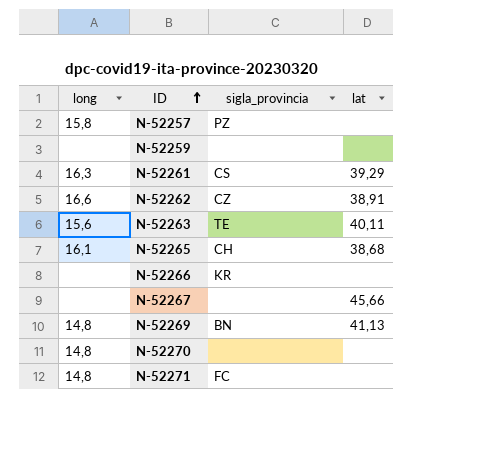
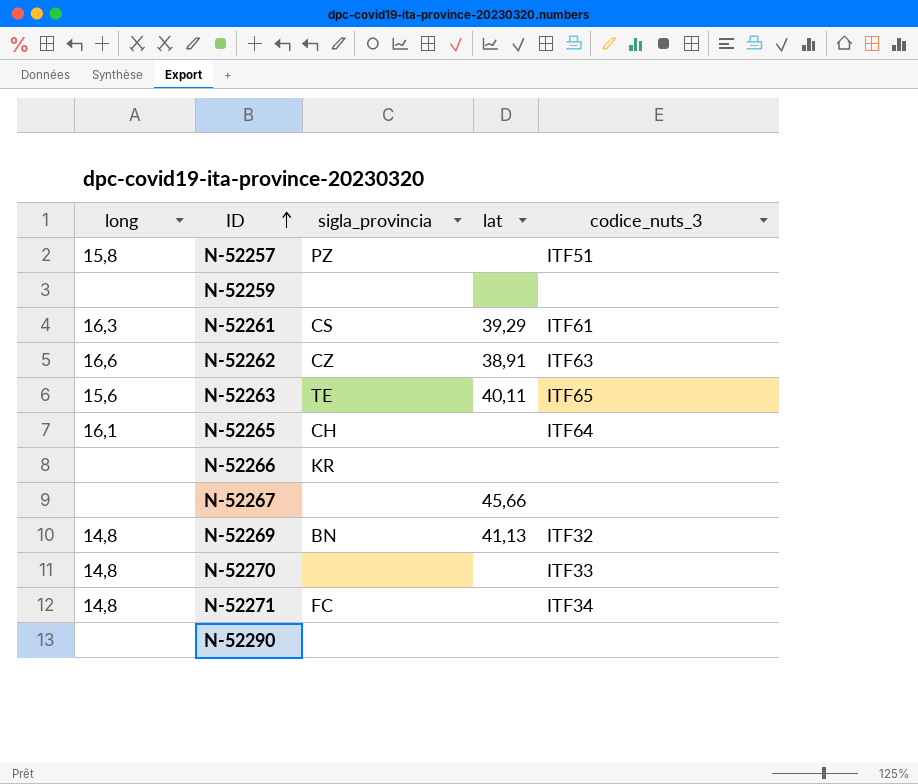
column codice_nuts_3 | position: none -> 5
N-52265 | lat: 38,68 -> none
row N-52290: none -> none | none | none | none

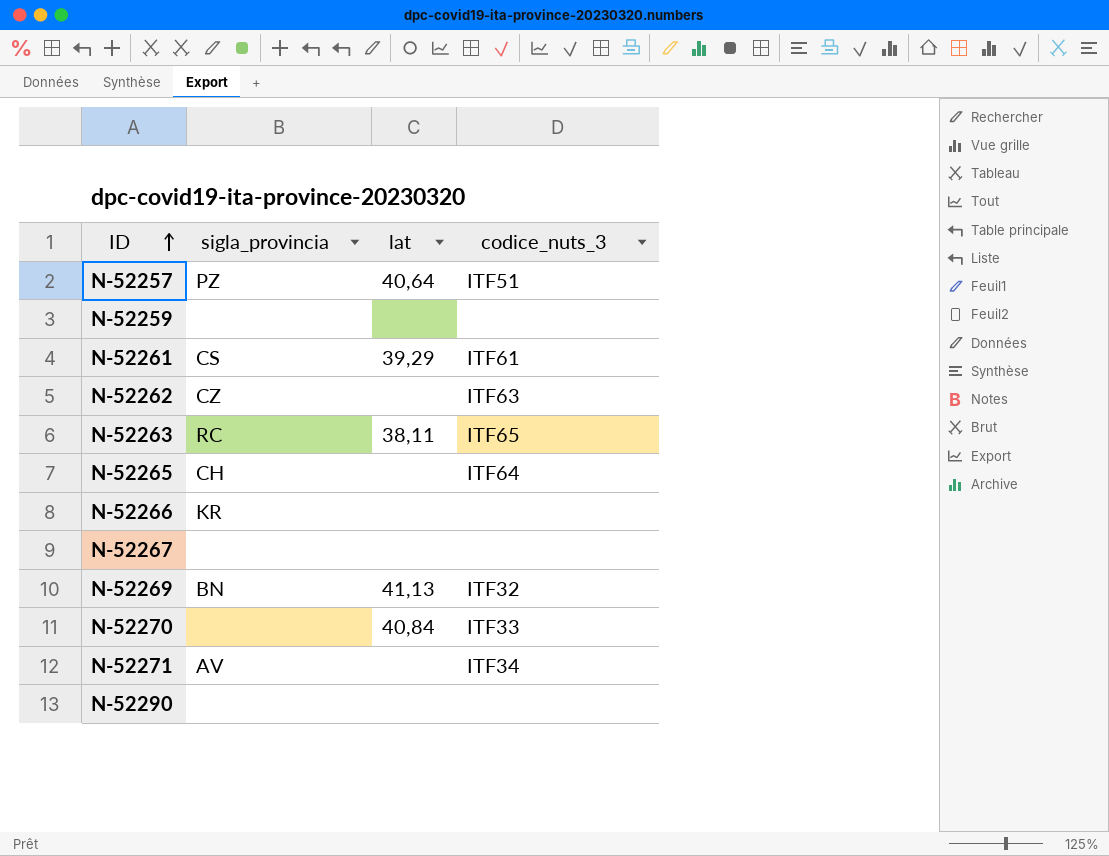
column long | position: 1 -> none
N-52257 | lat: none -> 40,64
N-52262 | lat: 38,91 -> none
N-52263 | sigla_provincia: TE -> RC
N-52263 | lat: 40,11 -> 38,11
N-52267 | lat: 45,66 -> none
N-52270 | lat: none -> 40,84
N-52271 | sigla_provincia: FC -> AV

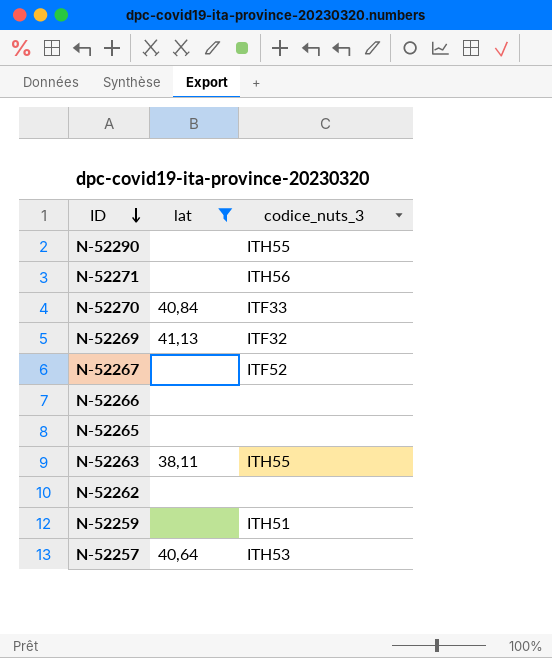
filter: none -> lat != 39,29
row order: ID ascending -> ID descending
column sigla_provincia | position: 2 -> none
N-52290 | codice_nuts_3: none -> ITH55
N-52271 | codice_nuts_3: ITF34 -> ITH56
N-52267 | codice_nuts_3: none -> ITF52
N-52265 | codice_nuts_3: ITF64 -> none
N-52263 | codice_nuts_3: ITF65 -> ITH55
N-52262 | codice_nuts_3: ITF63 -> none
N-52259 | codice_nuts_3: none -> ITH51
N-52257 | codice_nuts_3: ITF51 -> ITH53

